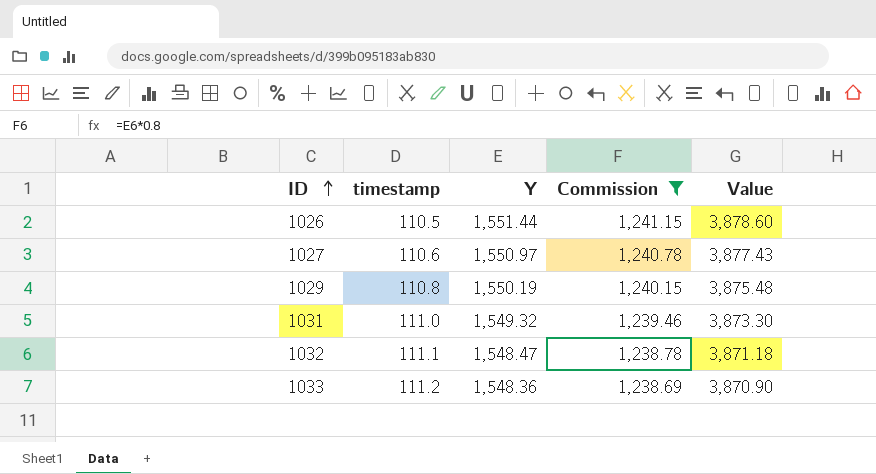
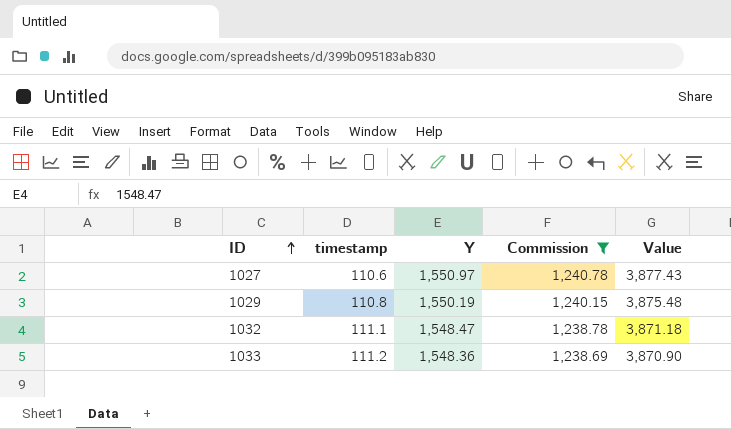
row 1026: 110.5 | 1,551.44 | 1,241.15 | 3,878.60 -> none
row 1031: 111.0 | 1,549.32 | 1,239.46 | 3,873.30 -> none

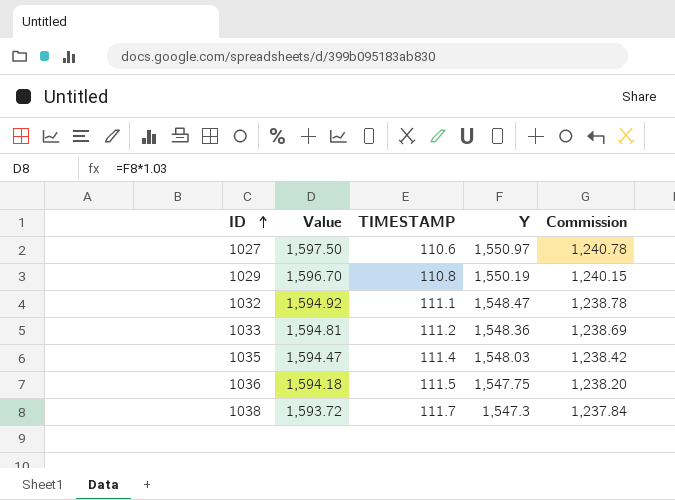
filter: Commission >= 1,238.69 -> none
column Value | formula: [Y] * 2.5 -> [Y] * 1.03
column Value | position: 5 -> 2
column name: timestamp -> TIMESTAMP

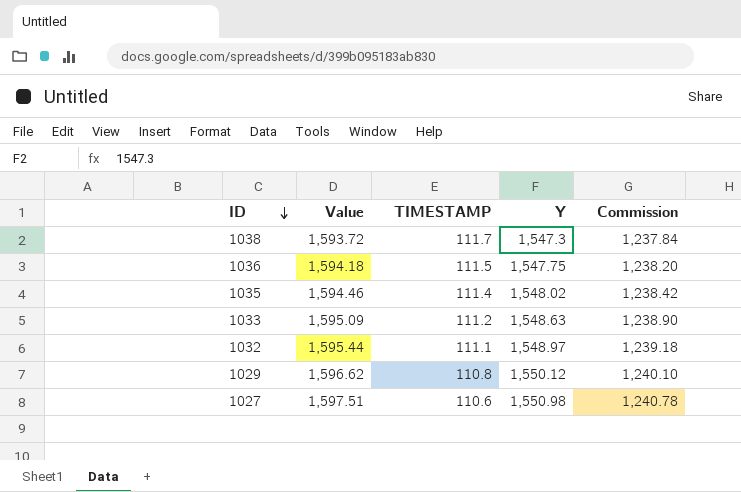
row order: ID ascending -> ID descending
1035 | Value: 1,594.47 -> 1,594.46
1035 | Y: 1,548.03 -> 1,548.02
1033 | Value: 1,594.81 -> 1,595.09
1033 | Y: 1,548.36 -> 1,548.63
1033 | Commission: 1,238.69 -> 1,238.90
1032 | Value: 1,594.92 -> 1,595.44
1032 | Y: 1,548.47 -> 1,548.97
1032 | Commission: 1,238.78 -> 1,239.18
1029 | Value: 1,596.70 -> 1,596.62
1029 | Y: 1,550.19 -> 1,550.12
1029 | Commission: 1,240.15 -> 1,240.10
1027 | Value: 1,597.50 -> 1,597.51
1027 | Y: 1,550.97 -> 1,550.98

